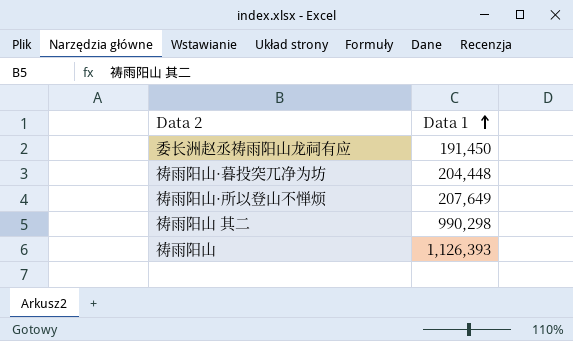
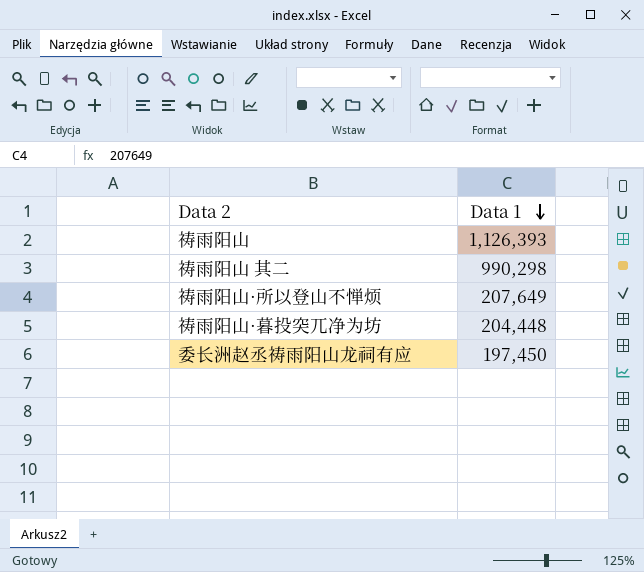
row order: Data 1 ascending -> Data 1 descending
委长洲赵丞祷雨阳山龙祠有应 | Data 1: 191,450 -> 197,450

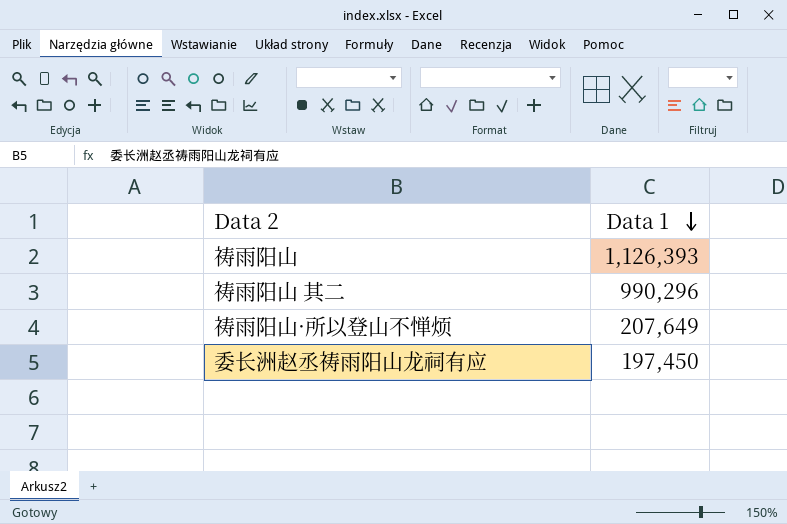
row 祷雨阳山·暮投突兀净为坊: 204,448 -> none
祷雨阳山 其二 | Data 1: 990,298 -> 990,296

